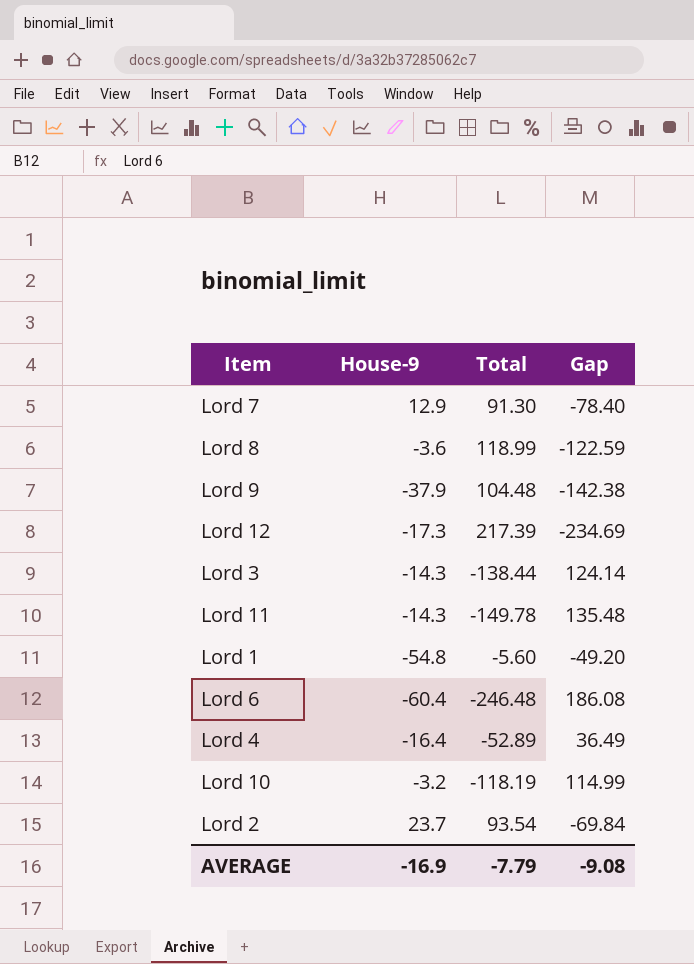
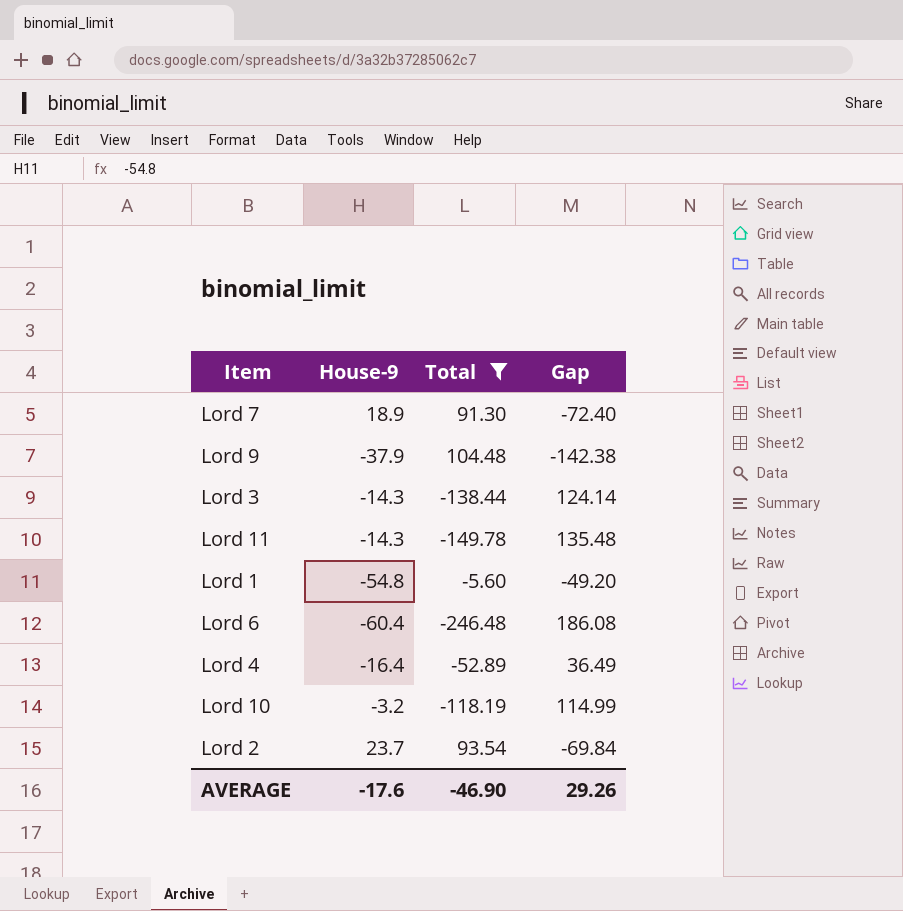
filter: none -> Total <= 104.48
Lord 7 | House-9: 12.9 -> 18.9
Lord 7 | Gap: -78.40 -> -72.40
AVERAGE | House-9: -16.9 -> -17.6
AVERAGE | Total: -7.79 -> -46.90
AVERAGE | Gap: -9.08 -> 29.26

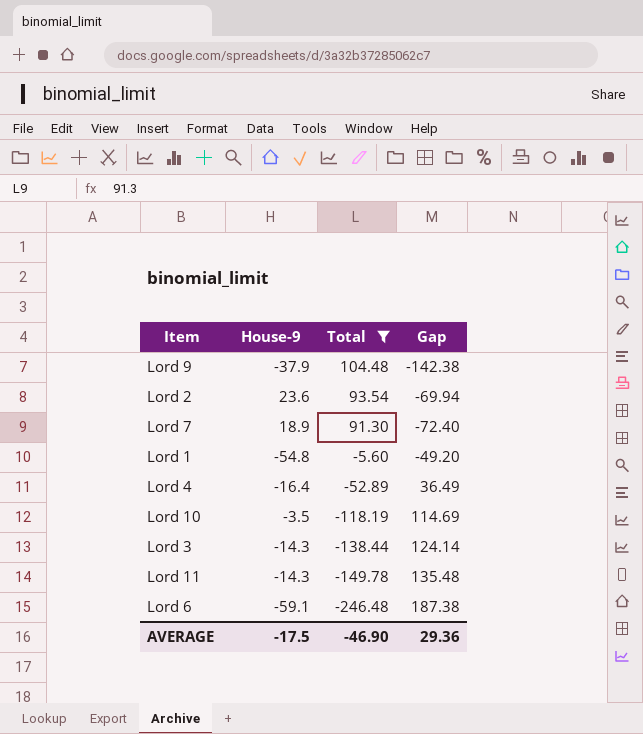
row order: none -> Total descending
Lord 2 | House-9: 23.7 -> 23.6
Lord 2 | Gap: -69.84 -> -69.94
Lord 10 | House-9: -3.2 -> -3.5
Lord 10 | Gap: 114.99 -> 114.69
Lord 6 | House-9: -60.4 -> -59.1
Lord 6 | Gap: 186.08 -> 187.38
AVERAGE | House-9: -17.6 -> -17.5
AVERAGE | Gap: 29.26 -> 29.36

